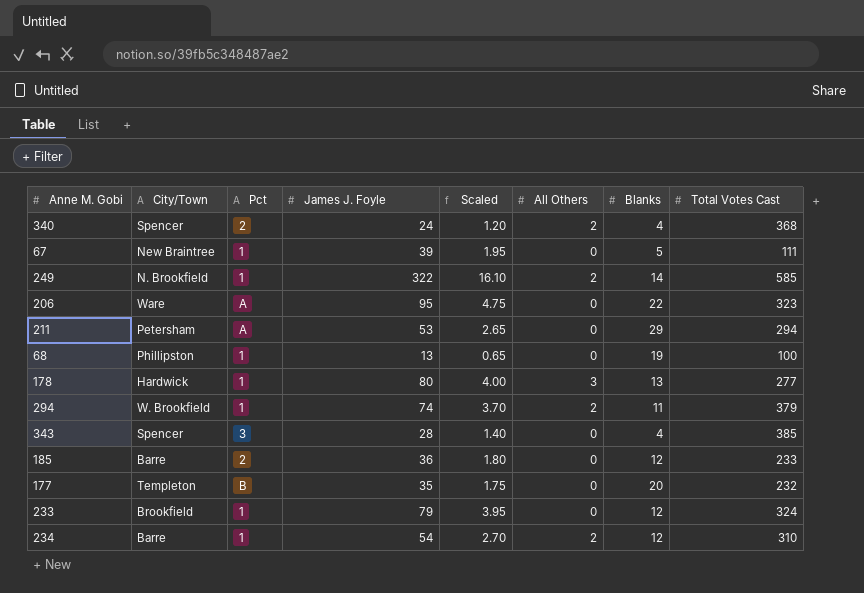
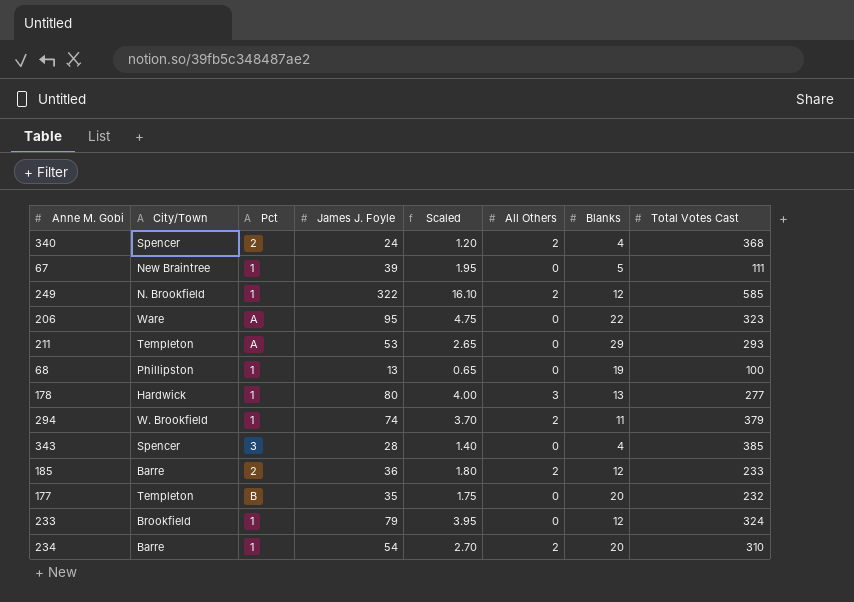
249 | Blanks: 14 -> 12
211 | City/Town: Petersham -> Templeton
211 | Total Votes Cast: 294 -> 293
185 | All Others: 0 -> 2
234 | Blanks: 12 -> 20

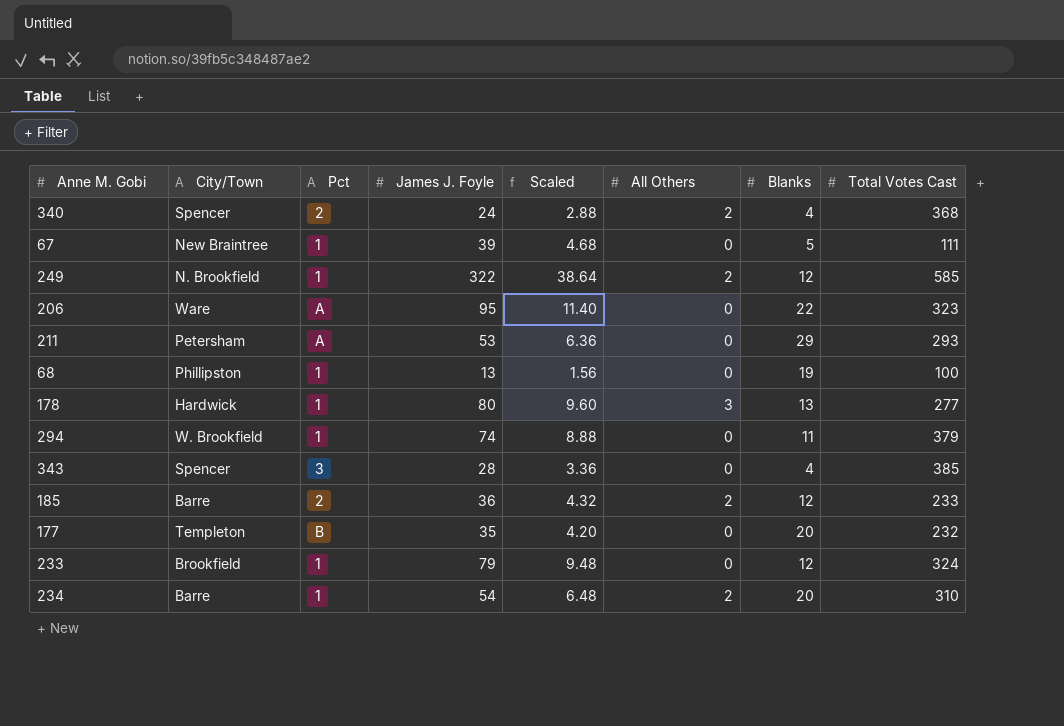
column Scaled | formula: [James J. Foyle] * 0.05 -> [James J. Foyle] * 0.12
211 | City/Town: Templeton -> Petersham
294 | All Others: 2 -> 0

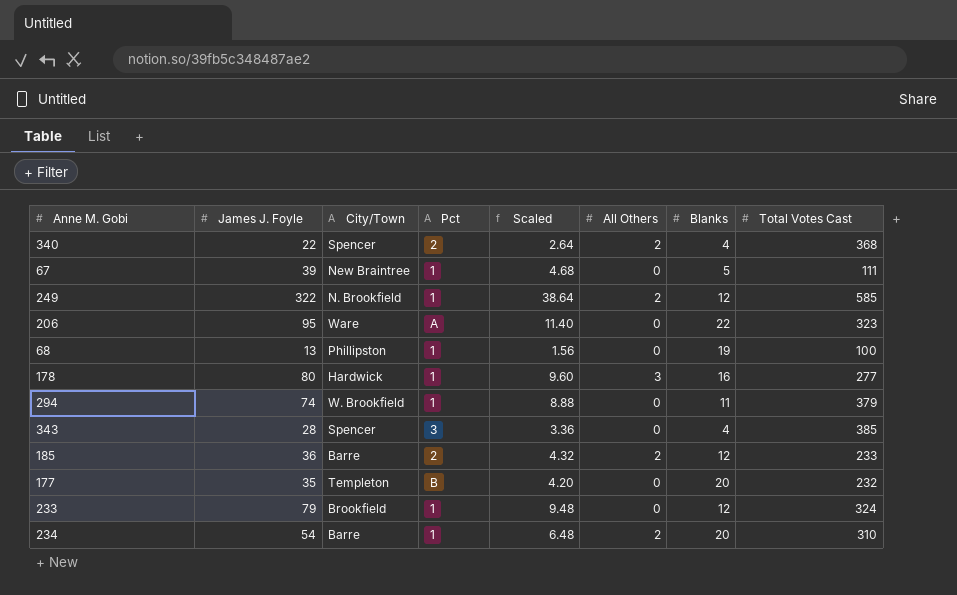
column James J. Foyle | position: 4 -> 2
row 211: Petersham | A | 53 | 6.36 | 0 | 29 | 293 -> none
340 | James J. Foyle: 24 -> 22
340 | Scaled: 2.88 -> 2.64
178 | Blanks: 13 -> 16

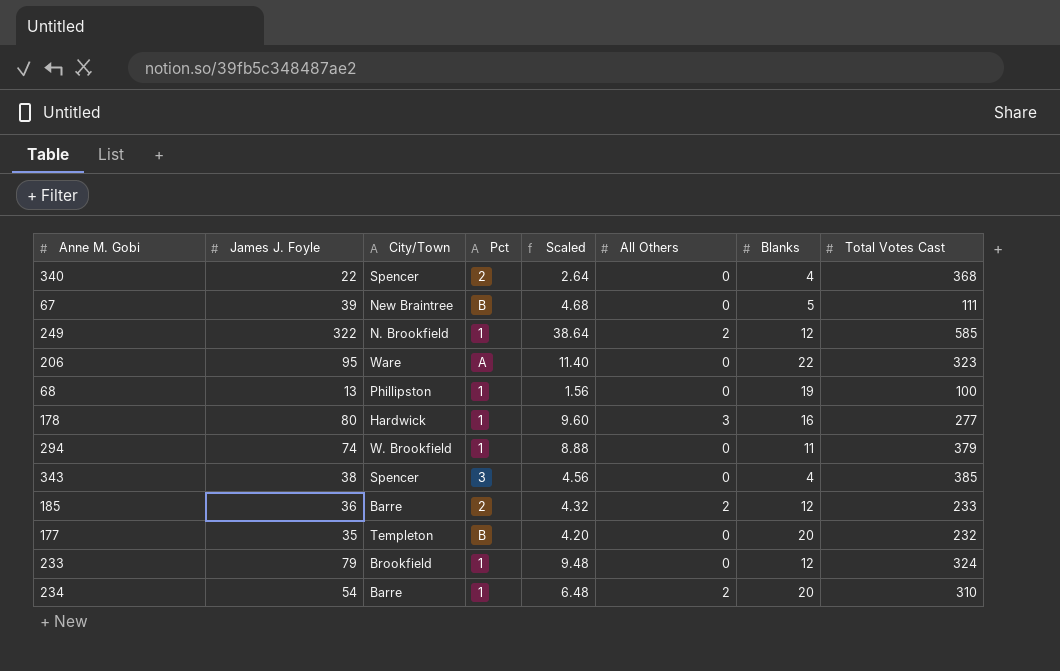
340 | All Others: 2 -> 0
67 | Pct: 1 -> B
343 | James J. Foyle: 28 -> 38
343 | Scaled: 3.36 -> 4.56

